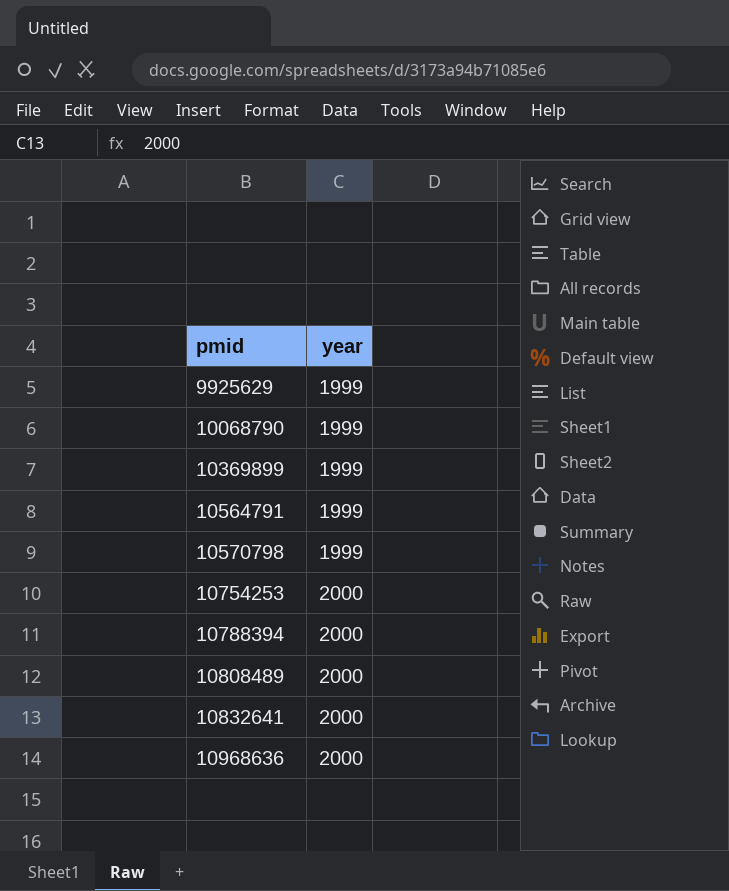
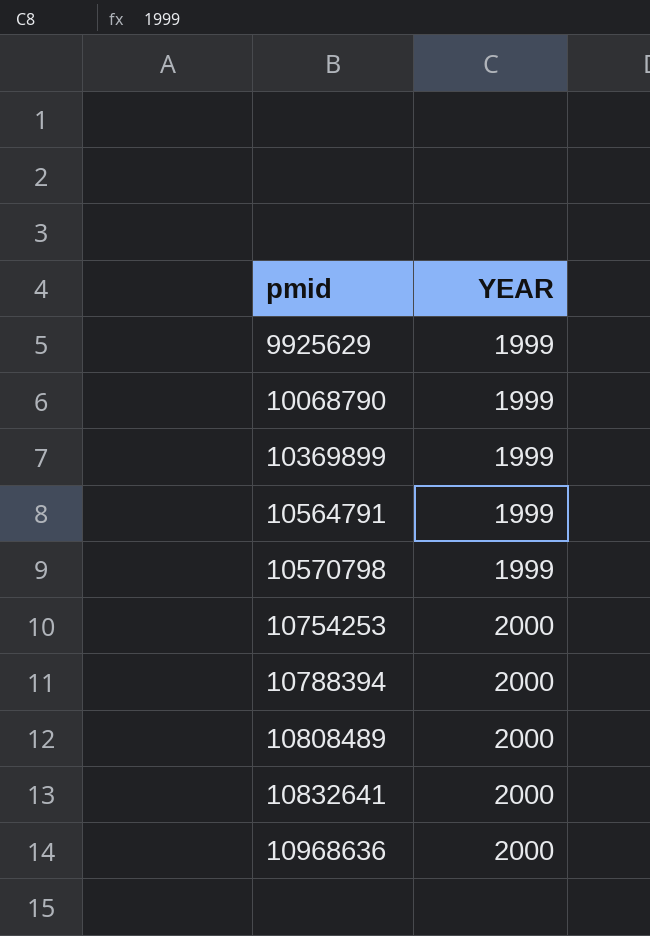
column name: year -> YEAR

